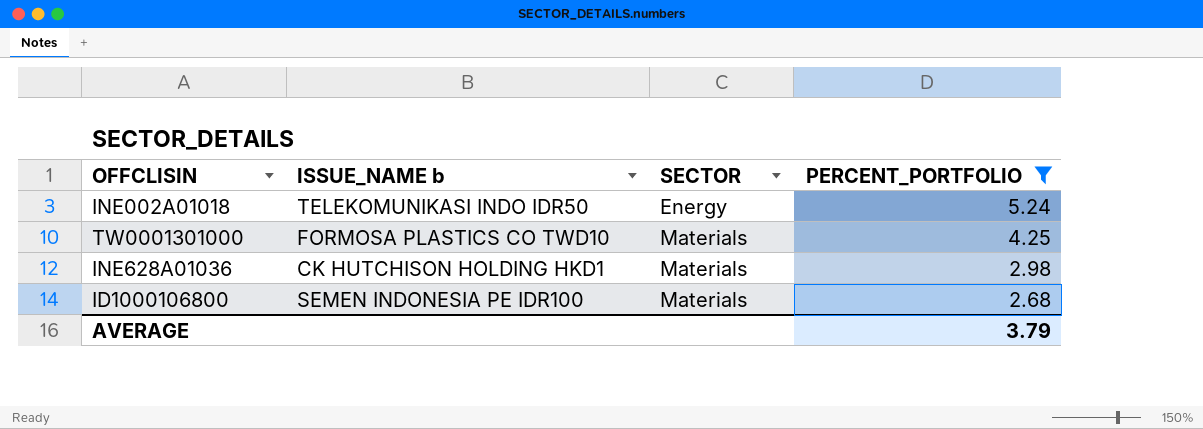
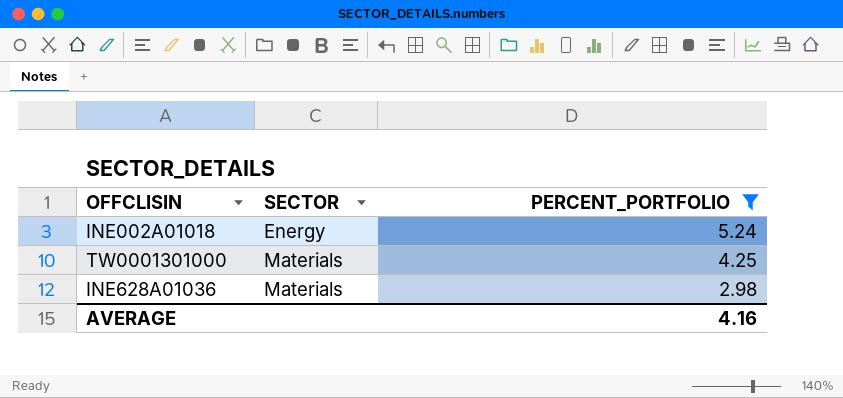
column ISSUE_NAME b | position: 2 -> none
row ID1000106800: SEMEN INDONESIA PE IDR100 | Materials | 2.68 -> none
AVERAGE | PERCENT_PORTFOLIO: 3.79 -> 4.16

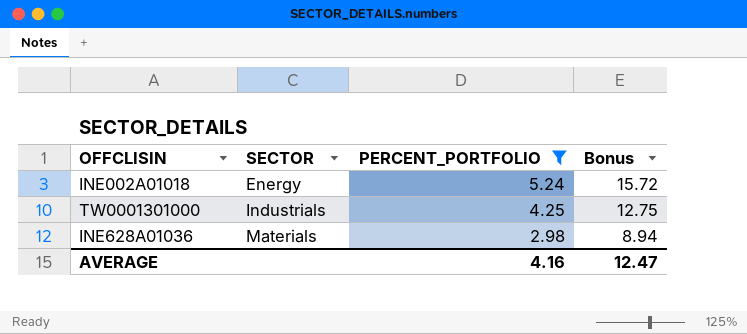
column Bonus | formula: none -> [PERCENT_PORTFOLIO] * 3
TW0001301000 | SECTOR: Materials -> Industrials

